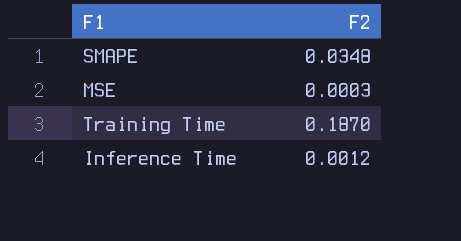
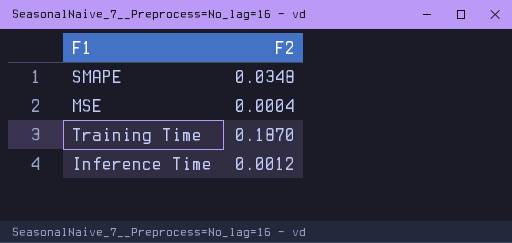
MSE | F2: 0.0003 -> 0.0004

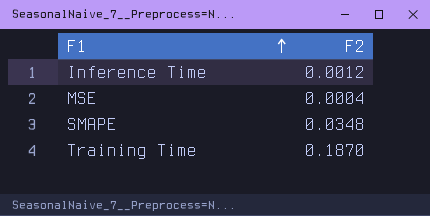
row order: none -> F1 ascending

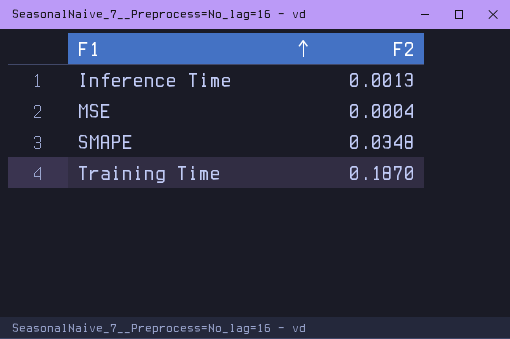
Inference Time | F2: 0.0012 -> 0.0013

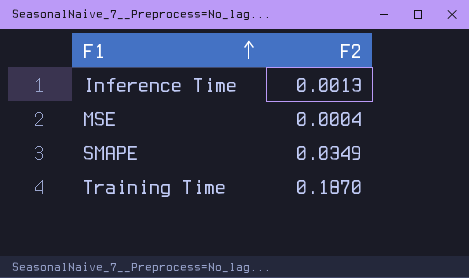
SMAPE | F2: 0.0348 -> 0.0349

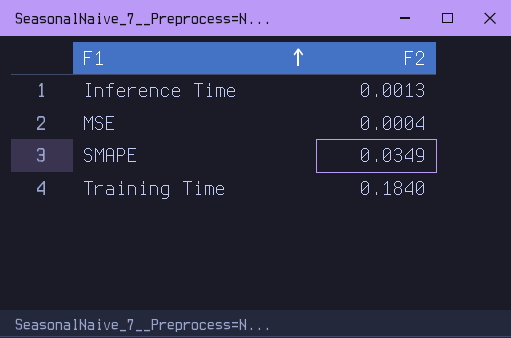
Training Time | F2: 0.1870 -> 0.1840

